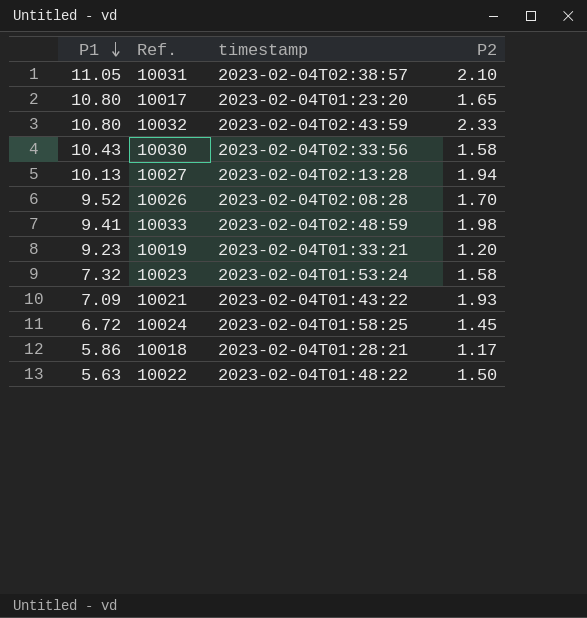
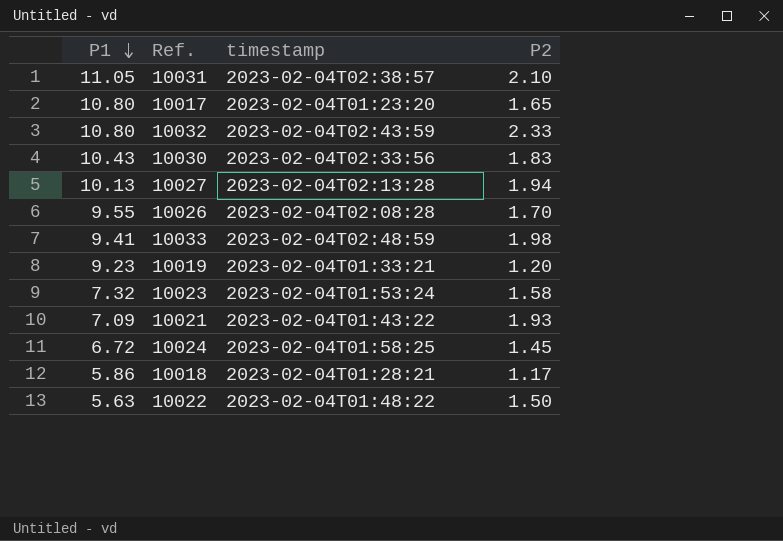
10030 | P2: 1.58 -> 1.83
10026 | P1: 9.52 -> 9.55

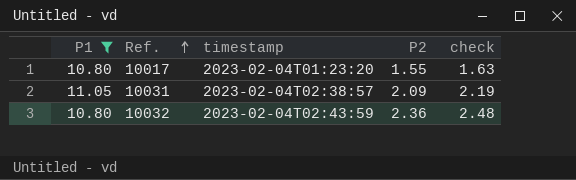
filter: none -> P1 >= 10.80
row order: P1 descending -> Ref. ascending
column check | formula: none -> [P2] * 1.05
10017 | P2: 1.65 -> 1.55
10031 | P2: 2.10 -> 2.09
10032 | P2: 2.33 -> 2.36

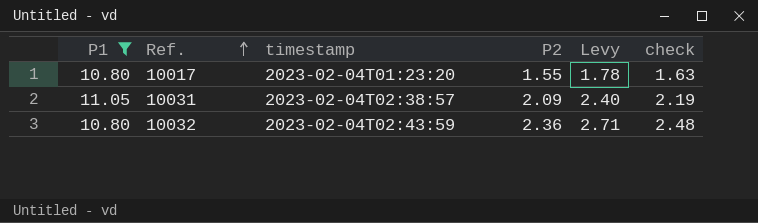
column Levy | formula: none -> [P2] * 1.15

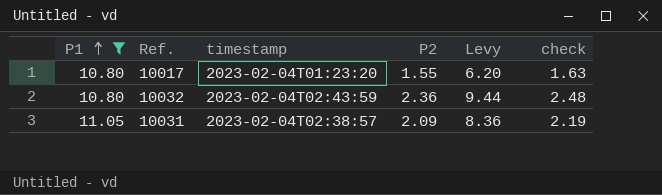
row order: Ref. ascending -> P1 ascending
column Levy | formula: [P2] * 1.15 -> [P2] * 4

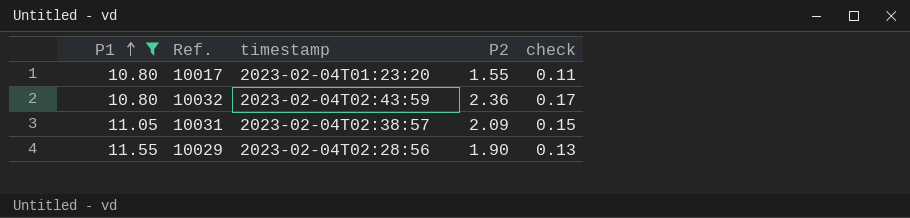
column Levy | formula: [P2] * 4 -> none
column check | formula: [P2] * 1.05 -> [P2] * 0.07
row 10029: none -> 11.55 | 2023-02-04T02:28:56 | 1.90 | 0.13

